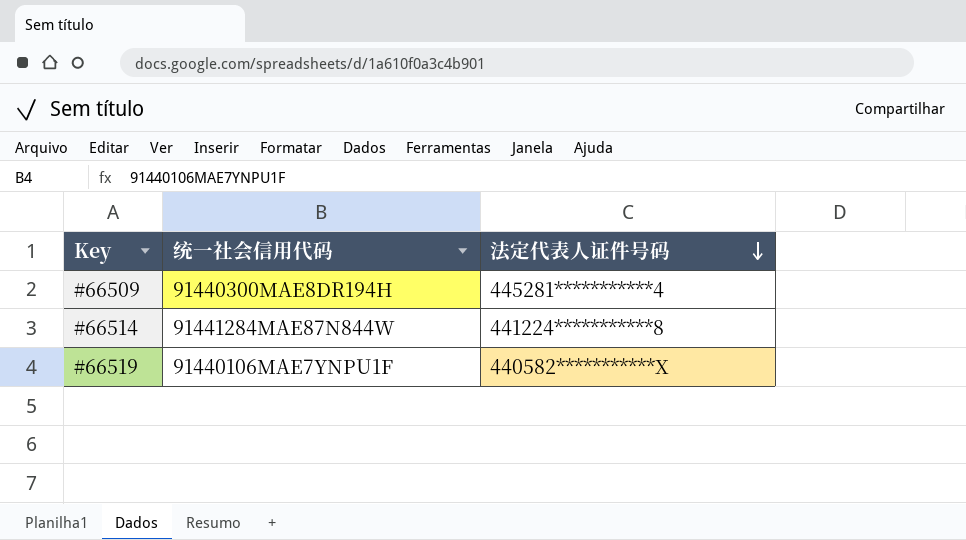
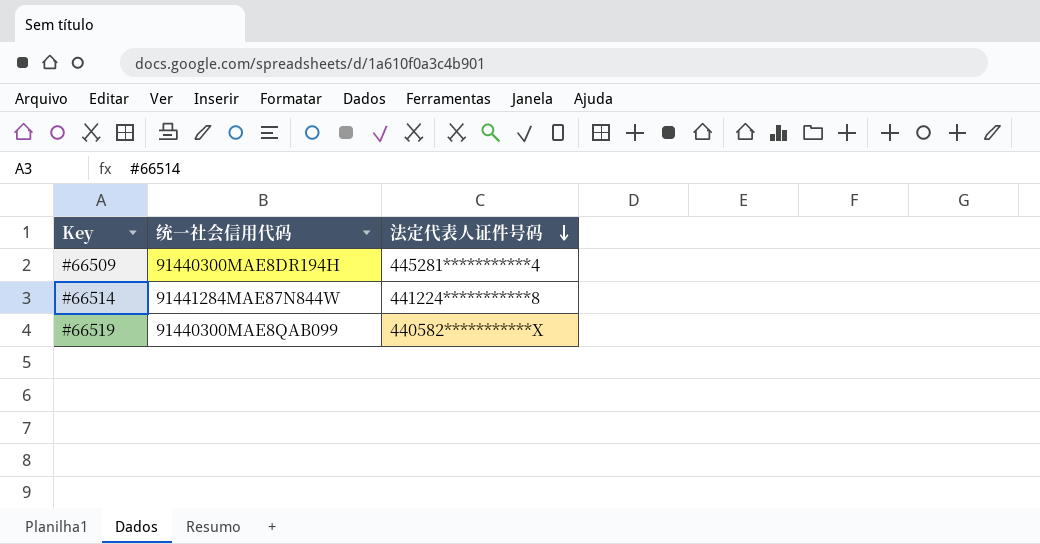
#66519 | 统一社会信用代码: 91440106MAE7YNPU1F -> 91440300MAE8QAB099

